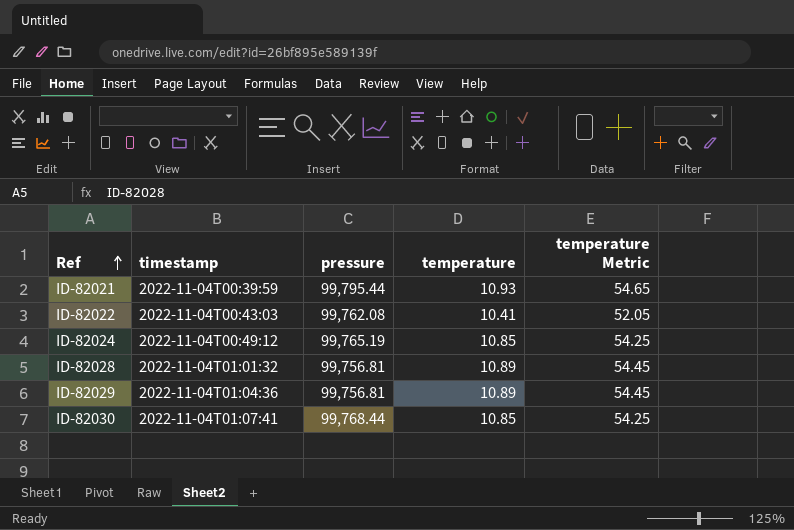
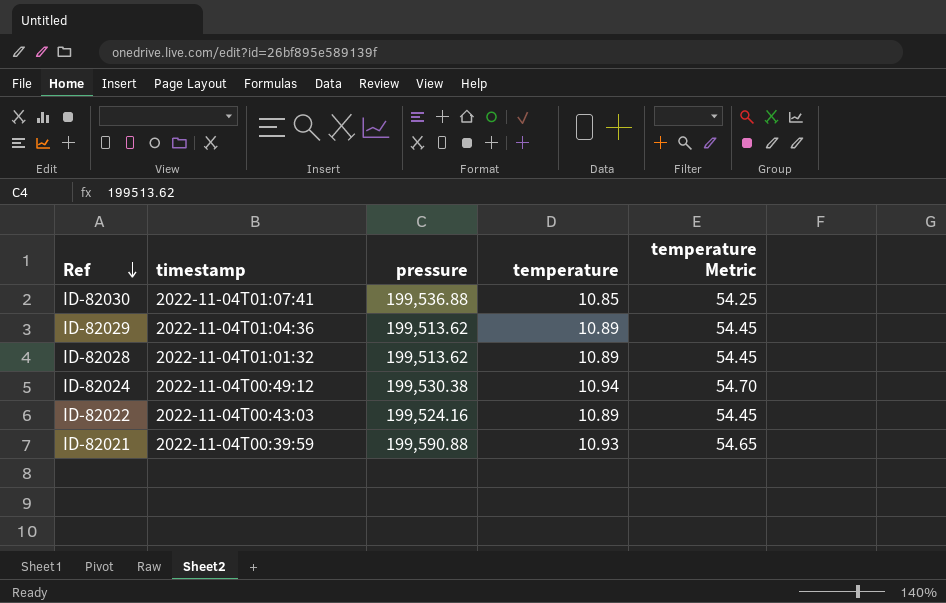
row order: Ref ascending -> Ref descending
ID-82030 | pressure: 99,768.44 -> 199,536.88
ID-82029 | pressure: 99,756.81 -> 199,513.62
ID-82028 | pressure: 99,756.81 -> 199,513.62
ID-82024 | pressure: 99,765.19 -> 199,530.38
ID-82024 | temperature: 10.85 -> 10.94
ID-82024 | temperature Metric: 54.25 -> 54.70
ID-82022 | pressure: 99,762.08 -> 199,524.16
ID-82022 | temperature: 10.41 -> 10.89
ID-82022 | temperature Metric: 52.05 -> 54.45
ID-82021 | pressure: 99,795.44 -> 199,590.88

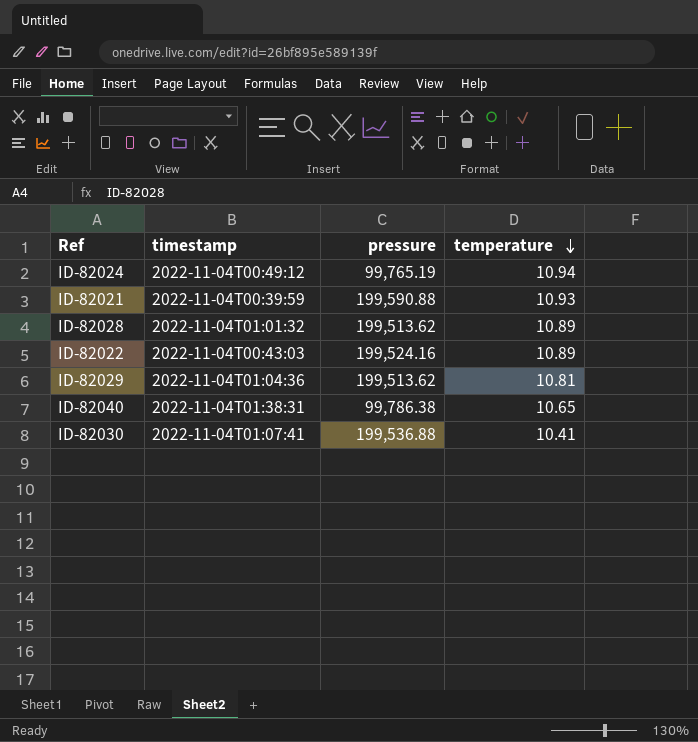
row order: Ref descending -> temperature descending
column temperature Metric | formula: [temperature] * 5 -> none
ID-82024 | pressure: 199,530.38 -> 99,765.19
ID-82029 | temperature: 10.89 -> 10.81
row ID-82040: none -> 2022-11-04T01:38:31 | 99,786.38 | 10.65
ID-82030 | temperature: 10.85 -> 10.41

